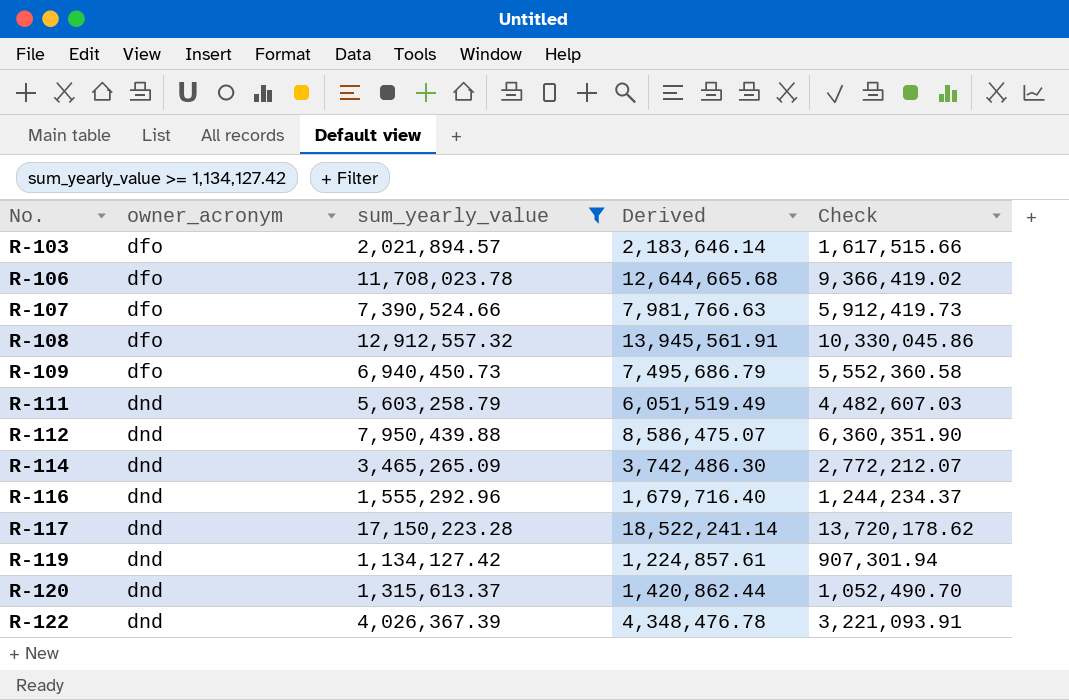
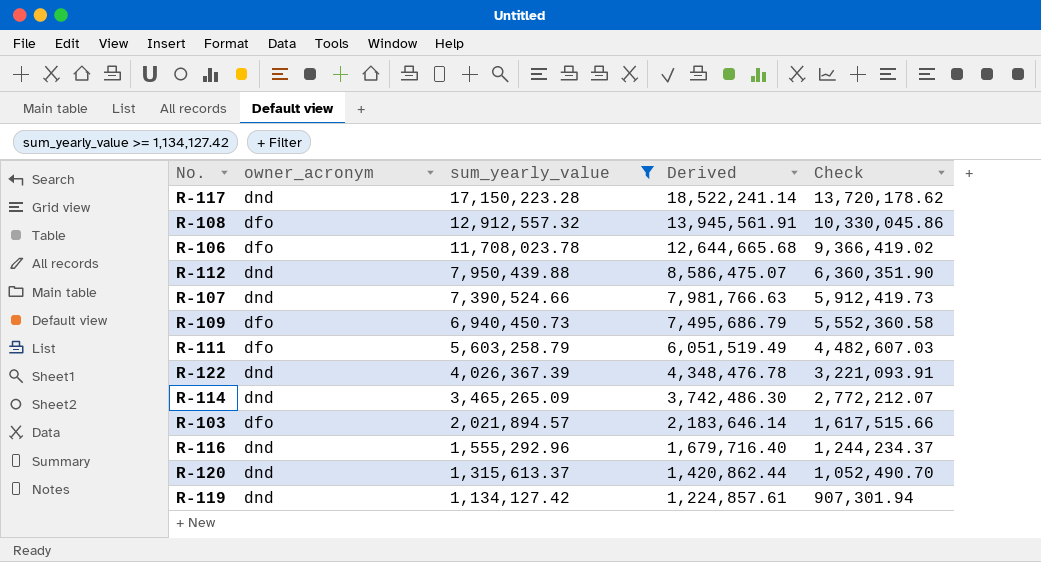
row order: No. ascending -> sum_yearly_value descending
R-107 | owner_acronym: dfo -> dnd
R-111 | owner_acronym: dnd -> dfo

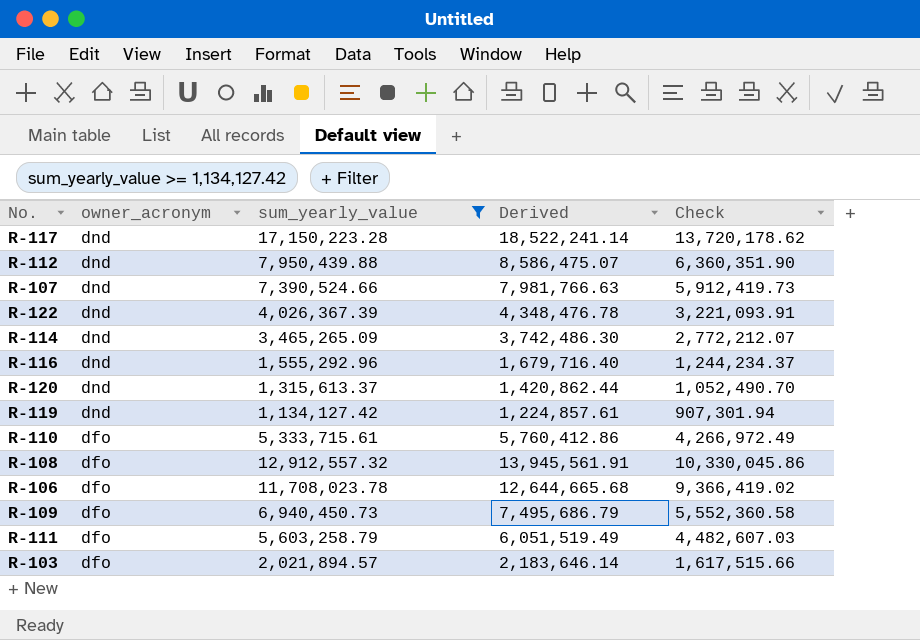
row order: sum_yearly_value descending -> owner_acronym descending
row R-110: none -> dfo | 5,333,715.61 | 5,760,412.86 | 4,266,972.49

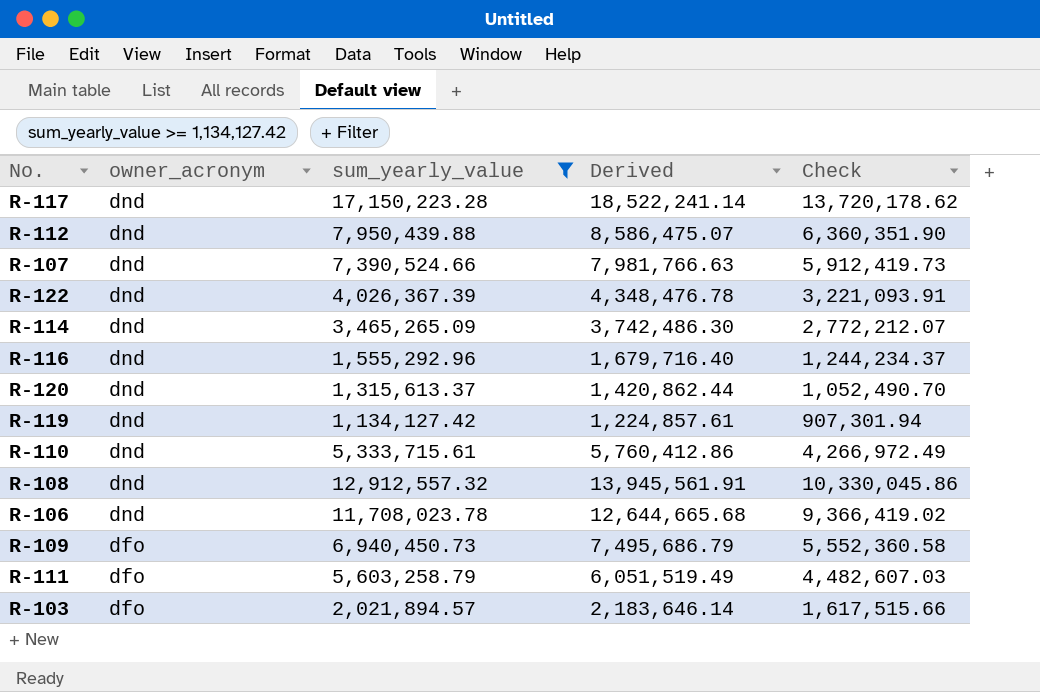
R-110 | owner_acronym: dfo -> dnd
R-108 | owner_acronym: dfo -> dnd
R-106 | owner_acronym: dfo -> dnd

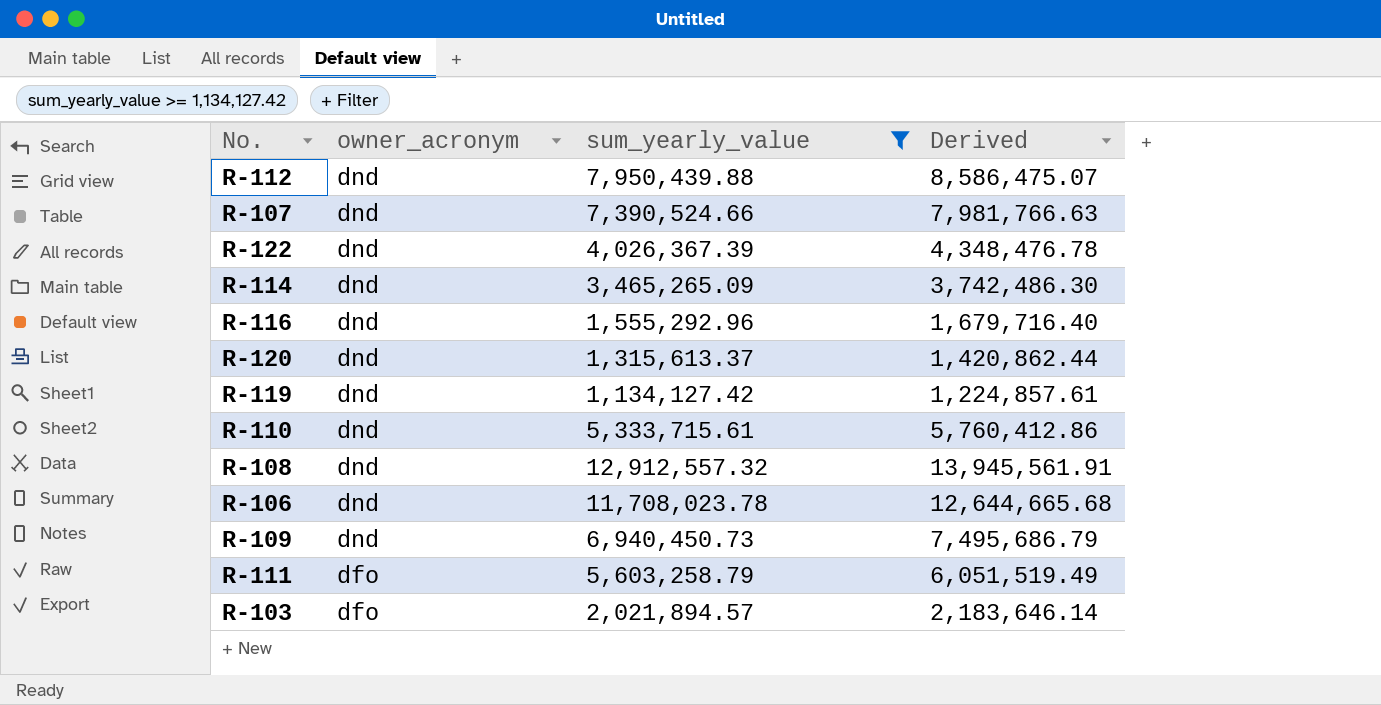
column Check | formula: [sum_yearly_value] * 0.8 -> none
row R-117: dnd | 17,150,223.28 | 18,522,241.14 | 13,720,178.62 -> none
R-109 | owner_acronym: dfo -> dnd

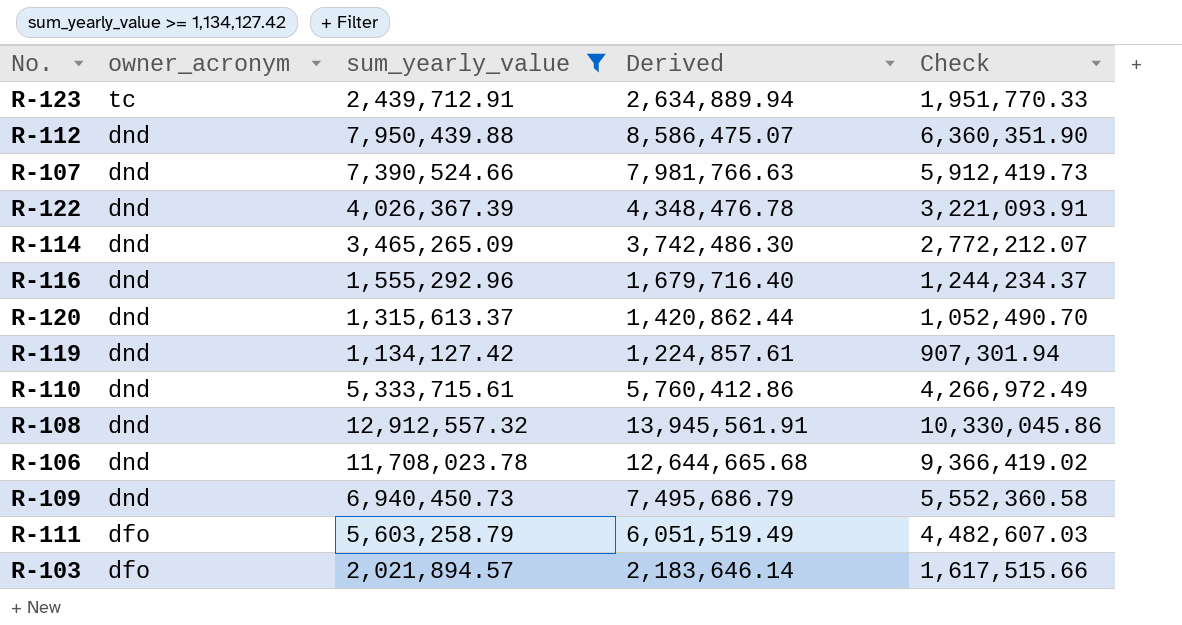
column Check | formula: none -> [sum_yearly_value] * 0.8
row R-123: none -> tc | 2,439,712.91 | 2,634,889.94 | 1,951,770.33

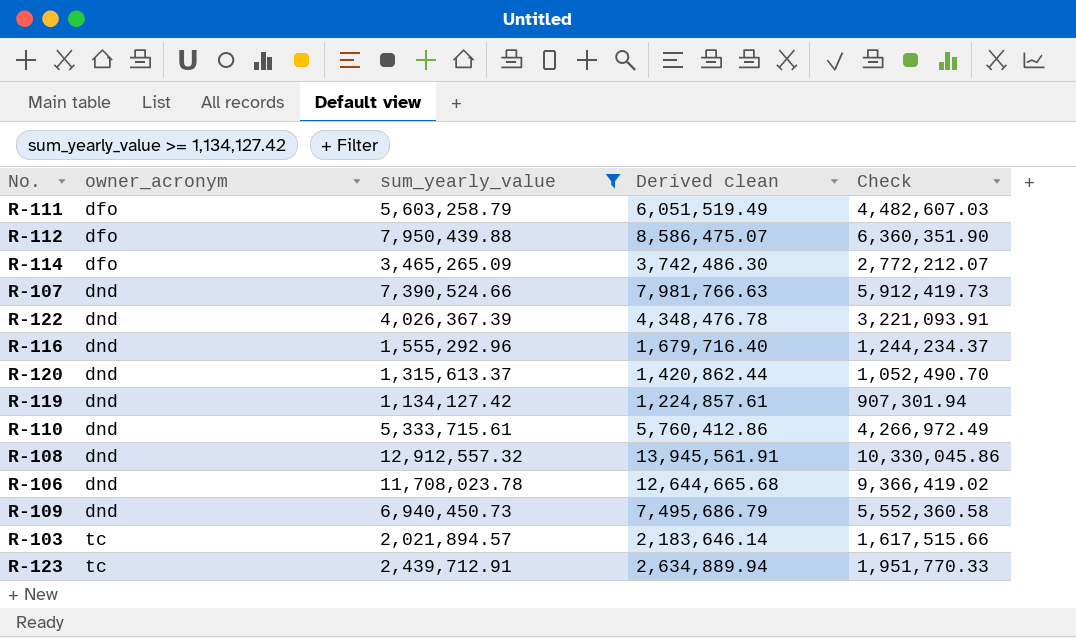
row order: owner_acronym descending -> owner_acronym ascending
column name: Derived -> Derived clean
R-112 | owner_acronym: dnd -> dfo
R-114 | owner_acronym: dnd -> dfo
R-103 | owner_acronym: dfo -> tc

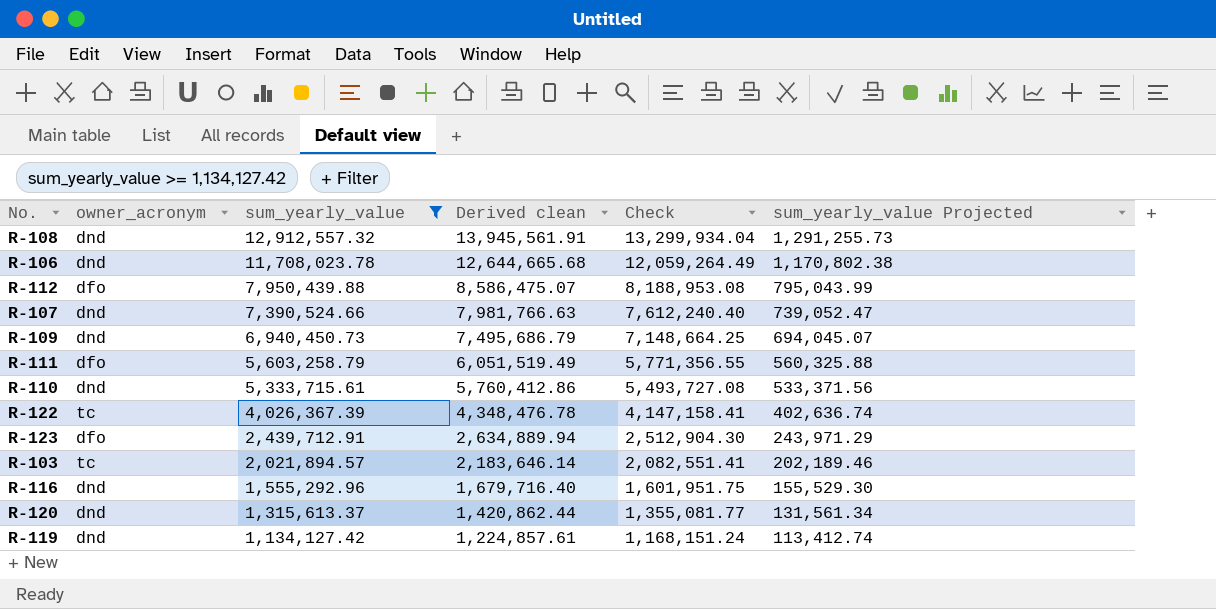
row order: owner_acronym ascending -> sum_yearly_value descending
column Check | formula: [sum_yearly_value] * 0.8 -> [sum_yearly_value] * 1.03
column sum_yearly_value Projected | formula: none -> [sum_yearly_value] * 0.1
row R-114: dfo | 3,465,265.09 | 3,742,486.30 | 2,772,212.07 -> none
R-122 | owner_acronym: dnd -> tc
R-123 | owner_acronym: tc -> dfo

